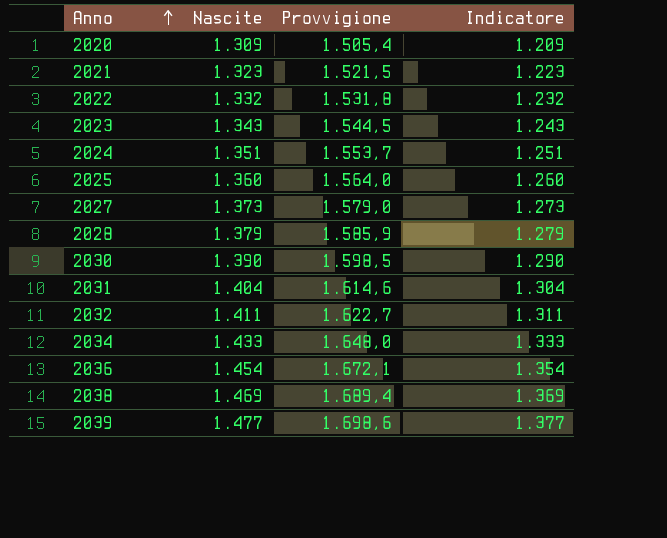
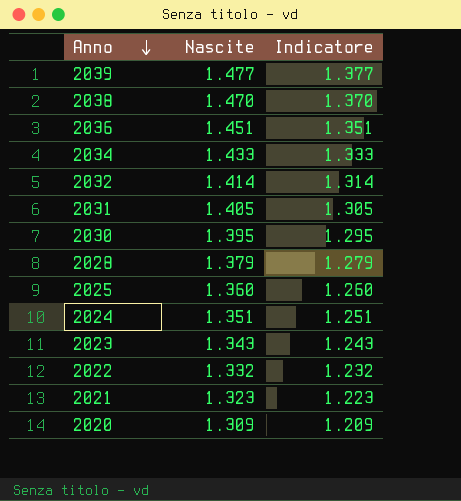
row order: Anno ascending -> Anno descending
column Provvigione | formula: [Nascite] * 1,15 -> none
row 2027: 1.373 | 1.579,0 | 1.273 -> none
2038 | Nascite: 1.469 -> 1.470
2038 | Indicatore: 1.369 -> 1.370
2036 | Nascite: 1.454 -> 1.451
2036 | Indicatore: 1.354 -> 1.351
2032 | Nascite: 1.411 -> 1.414
2032 | Indicatore: 1.311 -> 1.314
2031 | Nascite: 1.404 -> 1.405
2031 | Indicatore: 1.304 -> 1.305
2030 | Nascite: 1.390 -> 1.395
2030 | Indicatore: 1.290 -> 1.295

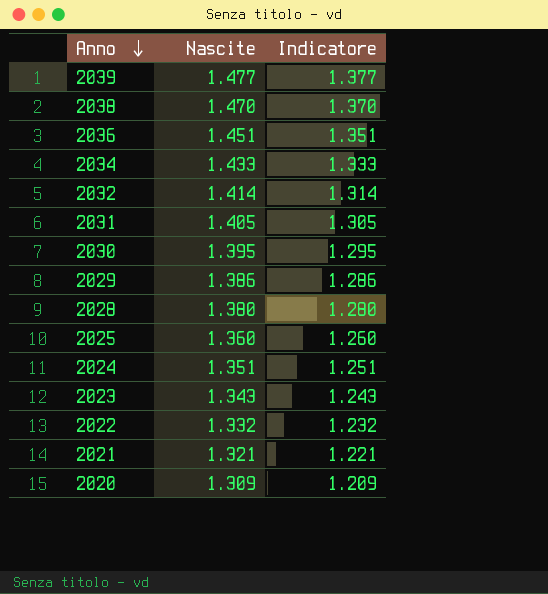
row 2029: none -> 1.386 | 1.286
2028 | Nascite: 1.379 -> 1.380
2028 | Indicatore: 1.279 -> 1.280
2021 | Nascite: 1.323 -> 1.321
2021 | Indicatore: 1.223 -> 1.221

